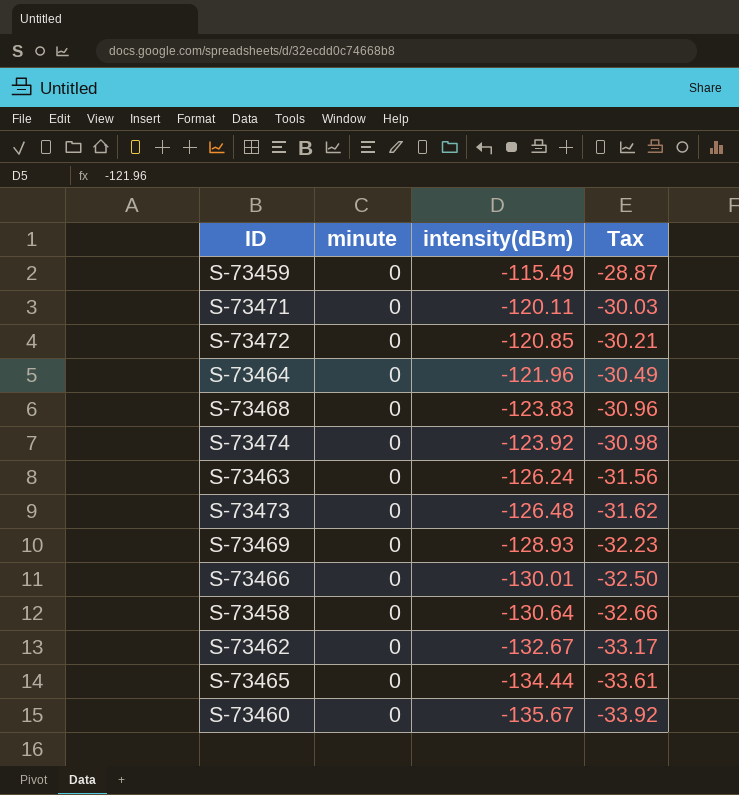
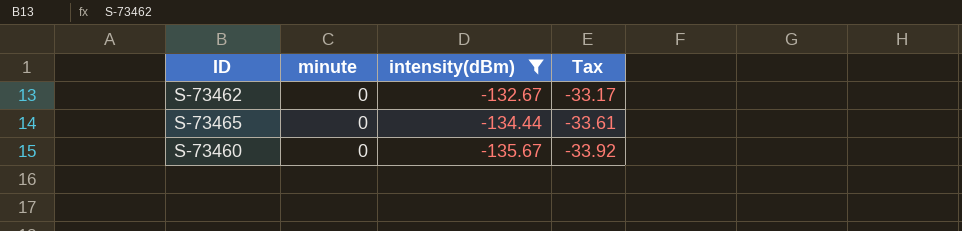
filter: none -> intensity(dBm) <= -132.67

